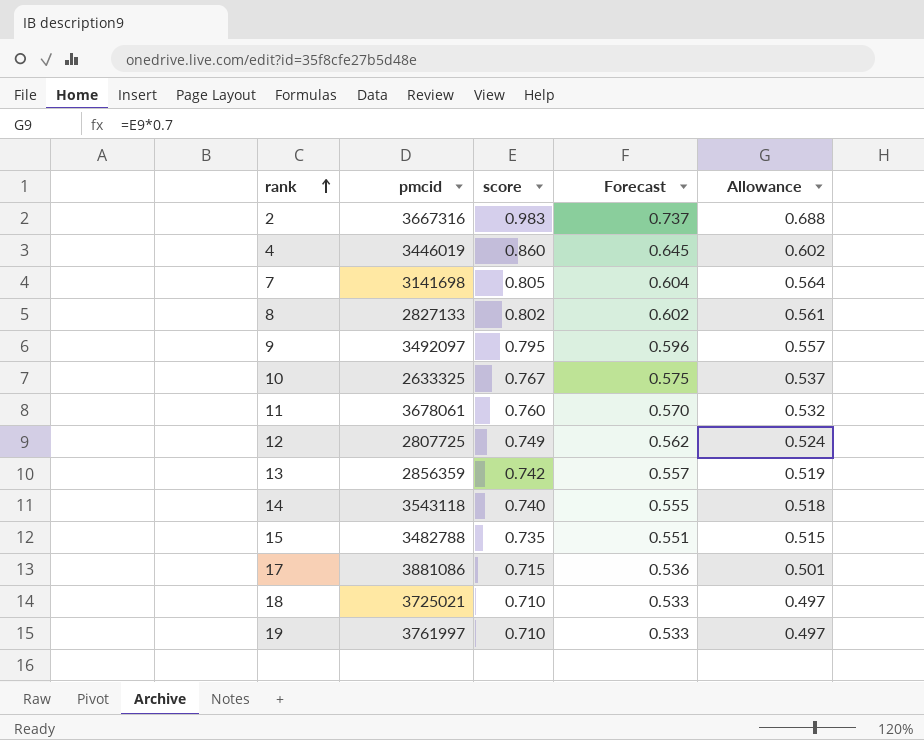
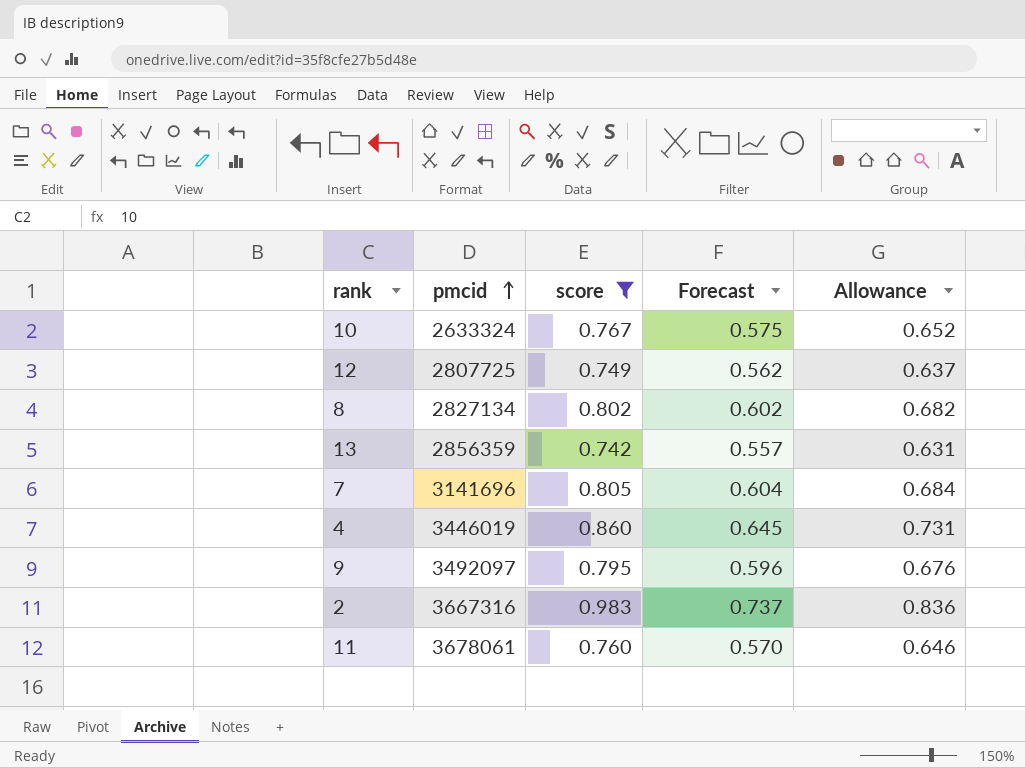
filter: none -> score >= 0.742
row order: rank ascending -> pmcid ascending
column Allowance | formula: [score] * 0.7 -> [score] * 0.85
10 | pmcid: 2633325 -> 2633324
8 | pmcid: 2827133 -> 2827134
7 | pmcid: 3141698 -> 3141696

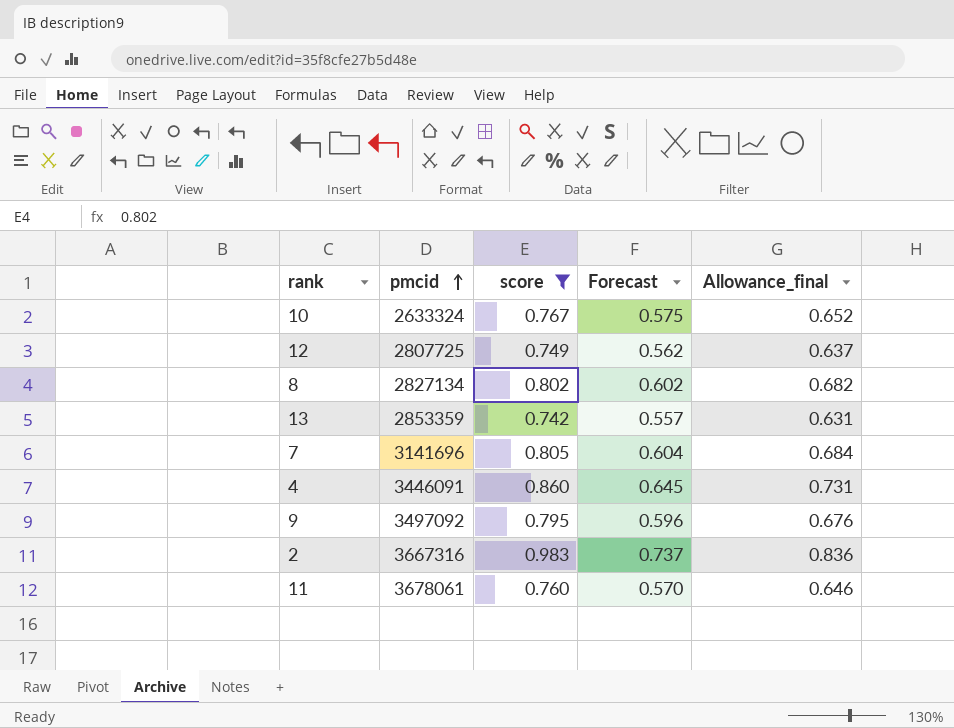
column name: Allowance -> Allowance_final
13 | pmcid: 2856359 -> 2853359
4 | pmcid: 3446019 -> 3446091
9 | pmcid: 3492097 -> 3497092

